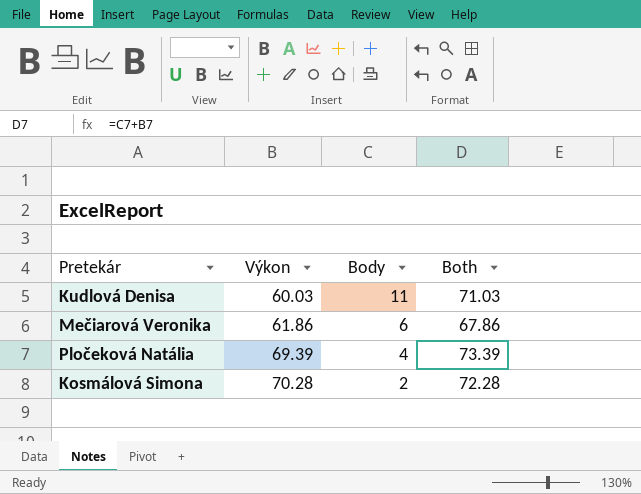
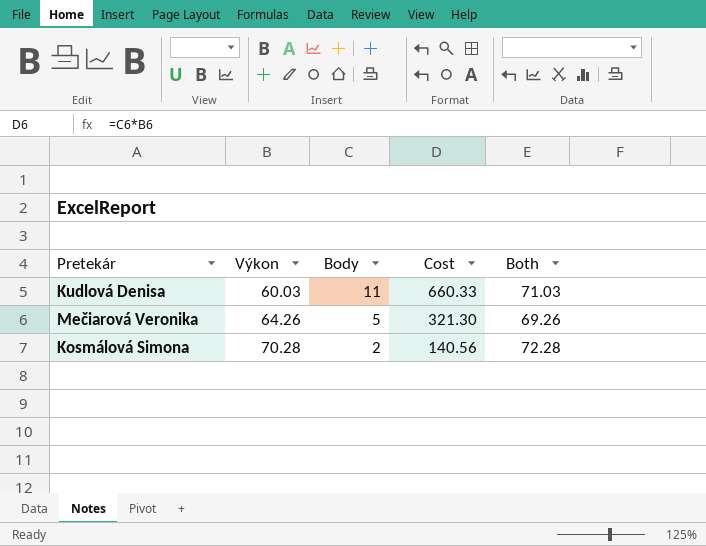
column Cost | formula: none -> [Výkon] * [Body]
row Pločeková Natália: 69.39 | 4 | 73.39 -> none
Mečiarová Veronika | Výkon: 61.86 -> 64.26
Mečiarová Veronika | Body: 6 -> 5
Mečiarová Veronika | Both: 67.86 -> 69.26

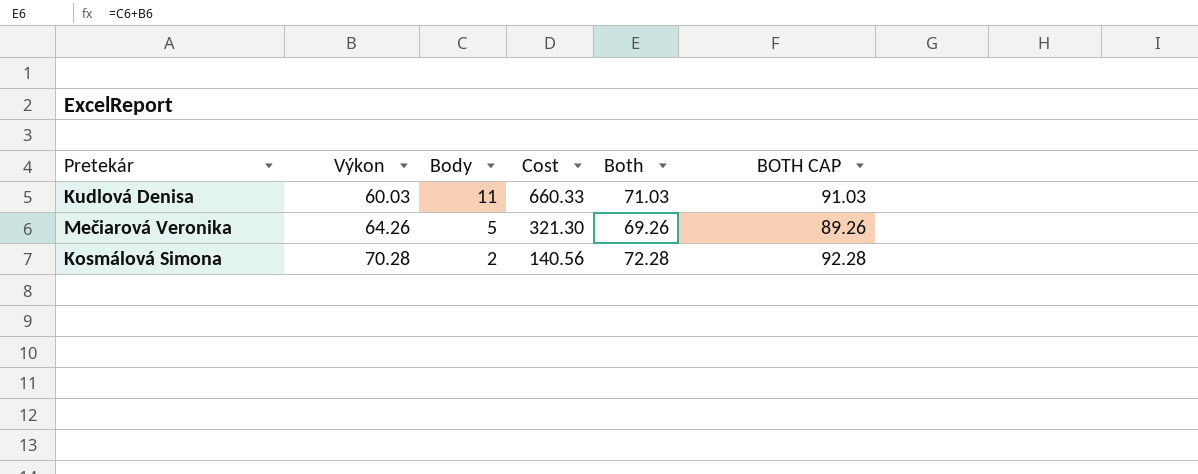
column BOTH CAP | formula: none -> [Both] + 20

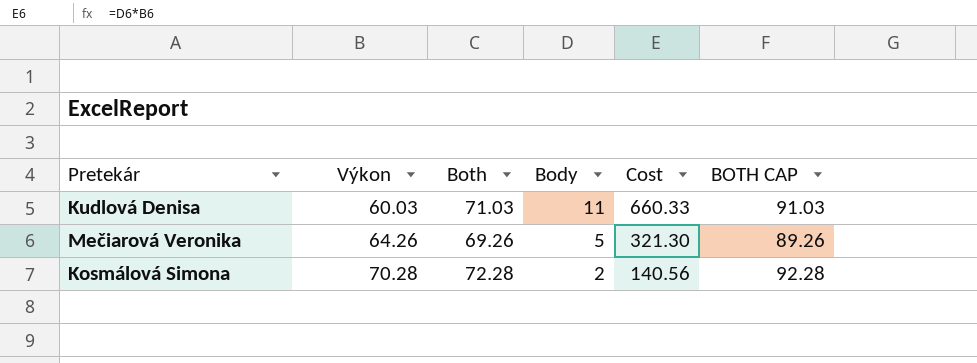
column Both | position: 5 -> 3

